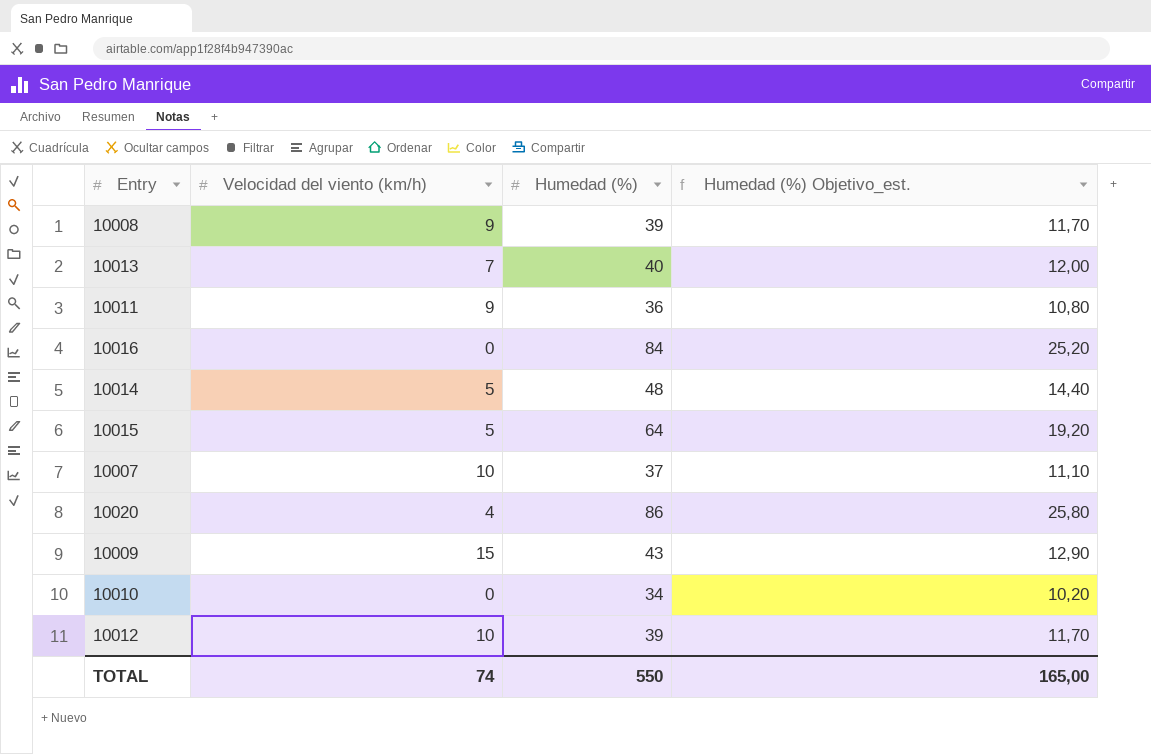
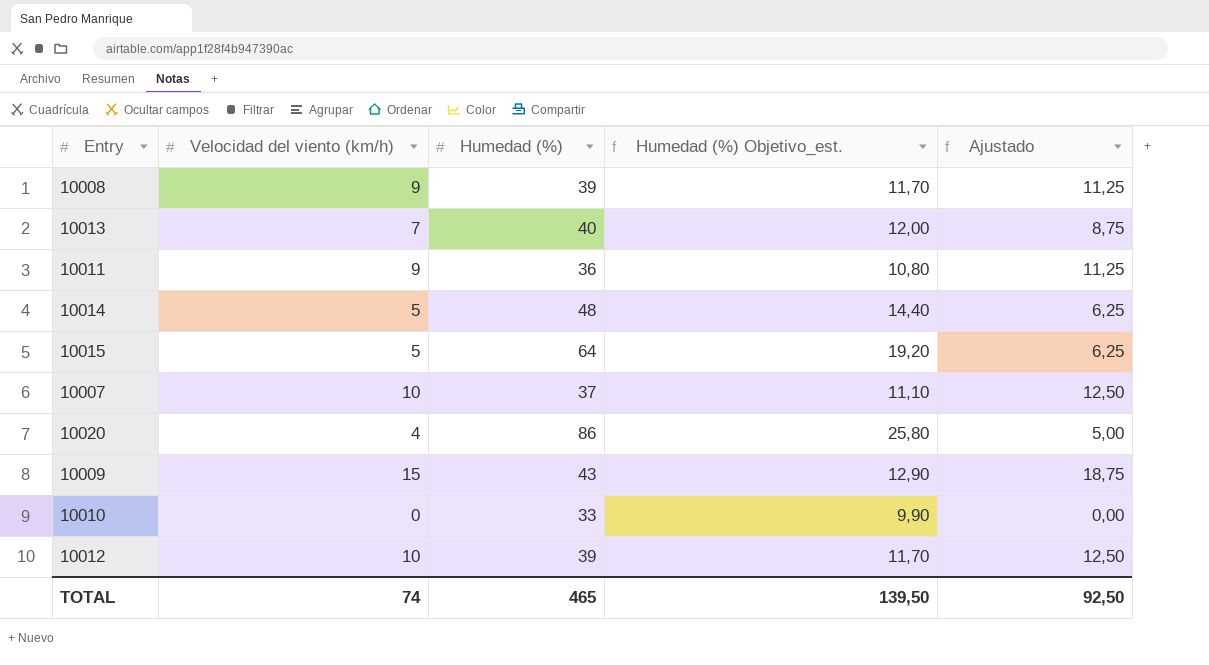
column Ajustado | formula: none -> [Velocidad del viento (km/h)] * 1,25
row 10016: 0 | 84 | 25,20 -> none
10010 | Humedad (%): 34 -> 33
10010 | Humedad (%) Objetivo_est.: 10,20 -> 9,90
TOTAL | Humedad (%): 550 -> 465
TOTAL | Humedad (%) Objetivo_est.: 165,00 -> 139,50

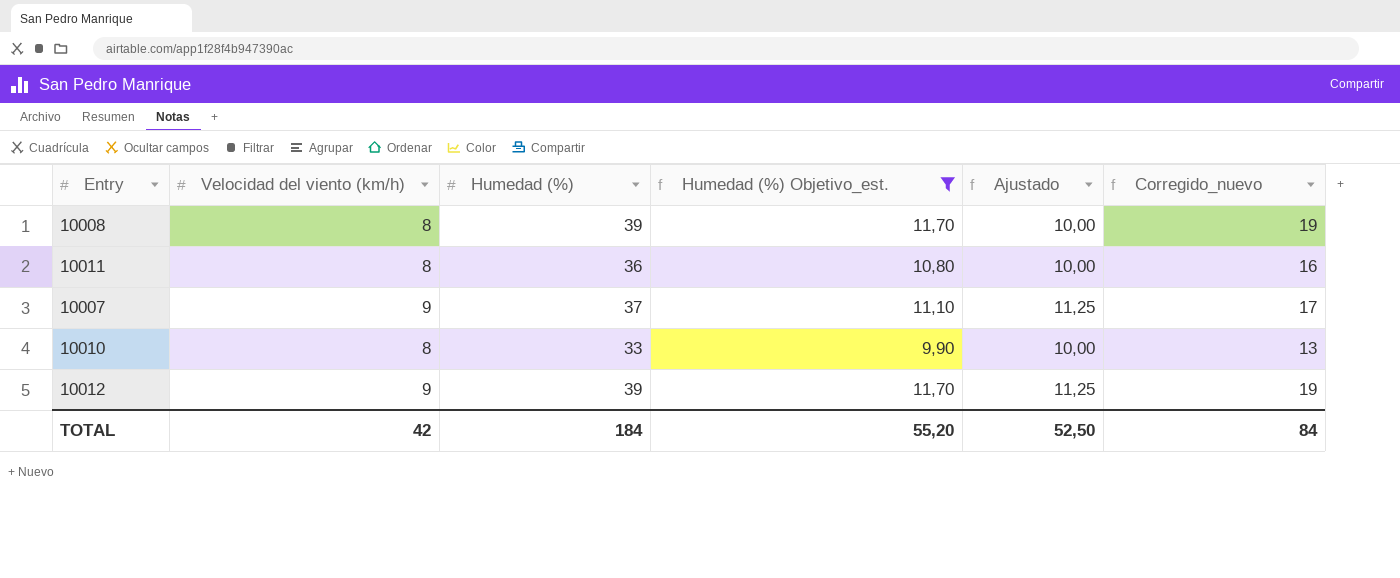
filter: none -> Humedad (%) Objetivo_est. <= 11,70
column Corregido_nuevo | formula: none -> [Humedad (%)] - 20
10008 | Velocidad del viento (km/h): 9 -> 8
10008 | Ajustado: 11,25 -> 10,00
10011 | Velocidad del viento (km/h): 9 -> 8
10011 | Ajustado: 11,25 -> 10,00
10007 | Velocidad del viento (km/h): 10 -> 9
10007 | Ajustado: 12,50 -> 11,25
10010 | Velocidad del viento (km/h): 0 -> 8
10010 | Ajustado: 0,00 -> 10,00
10012 | Velocidad del viento (km/h): 10 -> 9
10012 | Ajustado: 12,50 -> 11,25
TOTAL | Velocidad del viento (km/h): 74 -> 42
TOTAL | Humedad (%): 465 -> 184
TOTAL | Humedad (%) Objetivo_est.: 139,50 -> 55,20
TOTAL | Ajustado: 92,50 -> 52,50

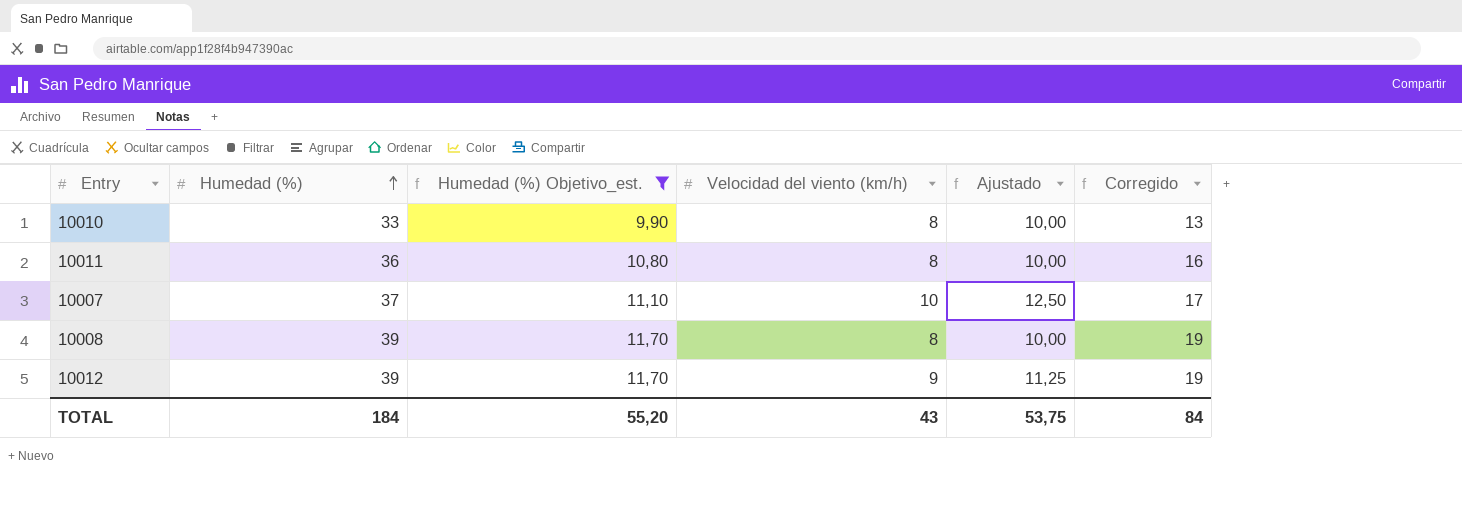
row order: none -> Humedad (%) ascending
column Velocidad del viento (km/h) | position: 2 -> 4
column name: Corregido_nuevo -> Corregido
10007 | Velocidad del viento (km/h): 9 -> 10
10007 | Ajustado: 11,25 -> 12,50
TOTAL | Velocidad del viento (km/h): 42 -> 43
TOTAL | Ajustado: 52,50 -> 53,75

